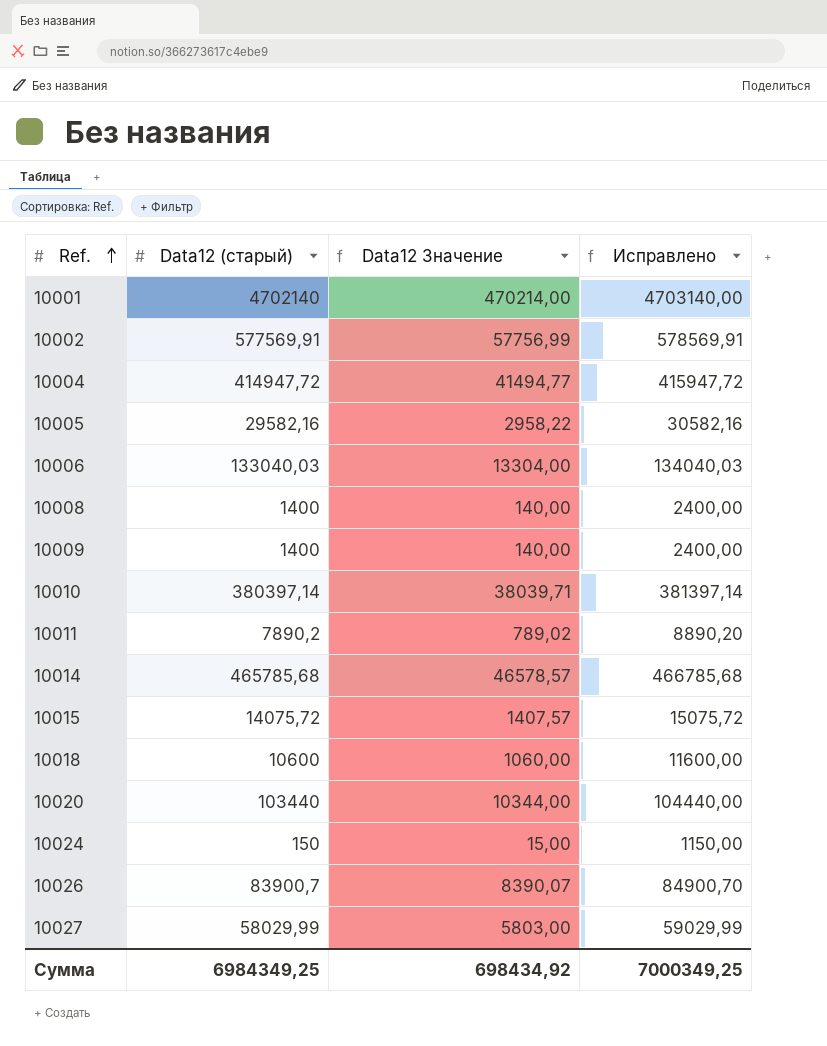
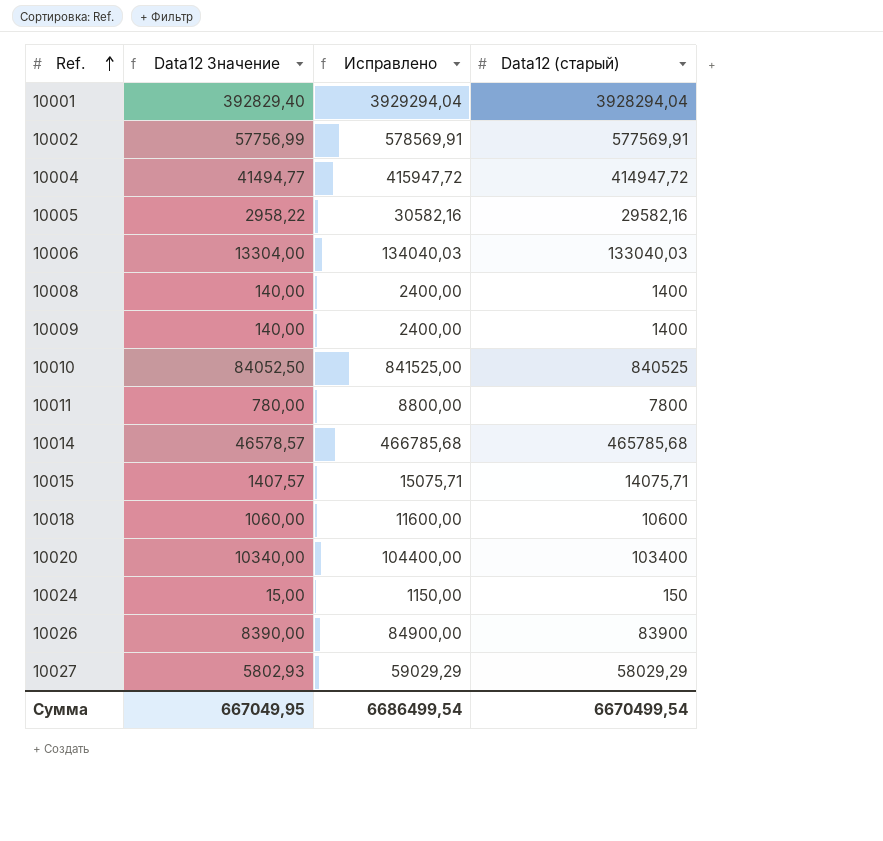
column Data12 (старый) | position: 2 -> 4
10001 | Data12 Значение: 470214,00 -> 392829,40
10001 | Исправлено: 4703140,00 -> 3929294,04
10001 | Data12 (старый): 4702140 -> 3928294,04
10010 | Data12 Значение: 38039,71 -> 84052,50
10010 | Исправлено: 381397,14 -> 841525,00
10010 | Data12 (старый): 380397,14 -> 840525
10011 | Data12 Значение: 789,02 -> 780,00
10011 | Исправлено: 8890,20 -> 8800,00
10011 | Data12 (старый): 7890,2 -> 7800
10015 | Исправлено: 15075,72 -> 15075,71
10015 | Data12 (старый): 14075,72 -> 14075,71
10020 | Data12 Значение: 10344,00 -> 10340,00
10020 | Исправлено: 104440,00 -> 104400,00
10020 | Data12 (старый): 103440 -> 103400
10026 | Data12 Значение: 8390,07 -> 8390,00
10026 | Исправлено: 84900,70 -> 84900,00
10026 | Data12 (старый): 83900,7 -> 83900
10027 | Data12 Значение: 5803,00 -> 5802,93
10027 | Исправлено: 59029,99 -> 59029,29
10027 | Data12 (старый): 58029,99 -> 58029,29
Сумма | Data12 Значение: 698434,92 -> 667049,95
Сумма | Исправлено: 7000349,25 -> 6686499,54
Сумма | Data12 (старый): 6984349,25 -> 6670499,54

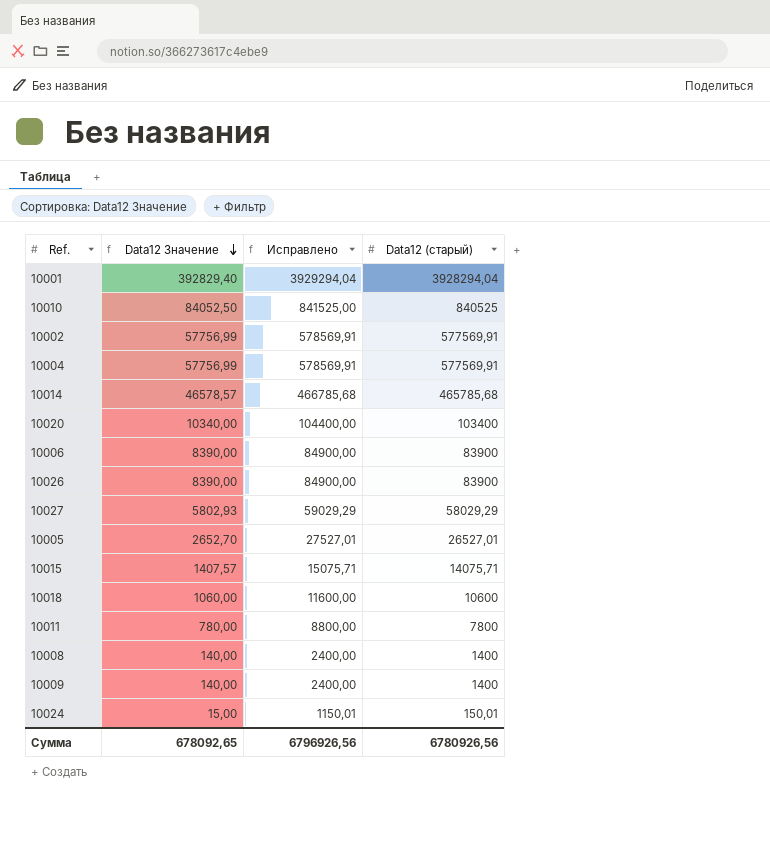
row order: Ref. ascending -> Data12 Значение descending
10004 | Data12 Значение: 41494,77 -> 57756,99
10004 | Исправлено: 415947,72 -> 578569,91
10004 | Data12 (старый): 414947,72 -> 577569,91
10006 | Data12 Значение: 13304,00 -> 8390,00
10006 | Исправлено: 134040,03 -> 84900,00
10006 | Data12 (старый): 133040,03 -> 83900
10005 | Data12 Значение: 2958,22 -> 2652,70
10005 | Исправлено: 30582,16 -> 27527,01
10005 | Data12 (старый): 29582,16 -> 26527,01
10024 | Исправлено: 1150,00 -> 1150,01
10024 | Data12 (старый): 150 -> 150,01
Сумма | Data12 Значение: 667049,95 -> 678092,65
Сумма | Исправлено: 6686499,54 -> 6796926,56
Сумма | Data12 (старый): 6670499,54 -> 6780926,56

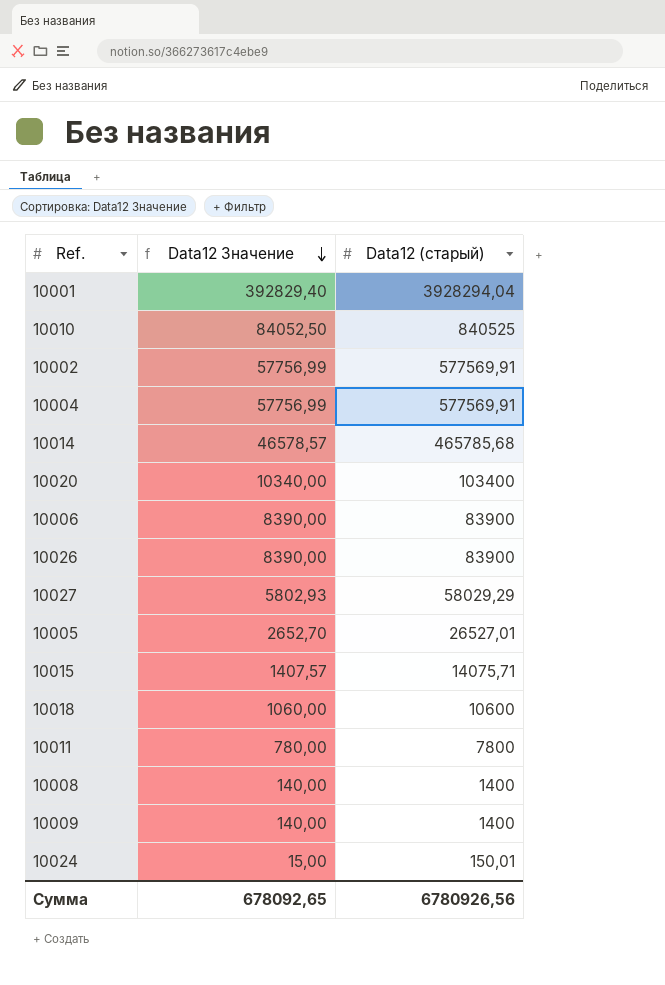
column Исправлено | formula: [Data12 (старый)] + 1000 -> none

